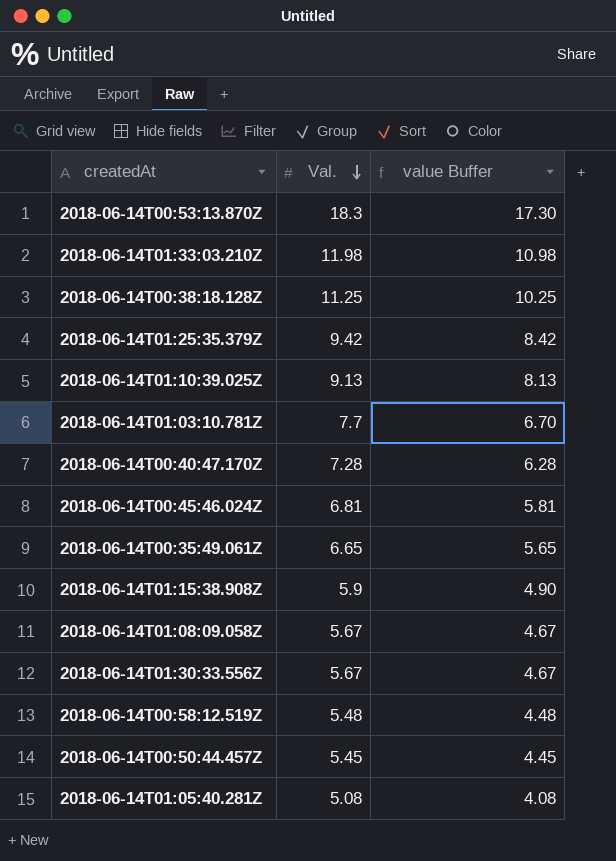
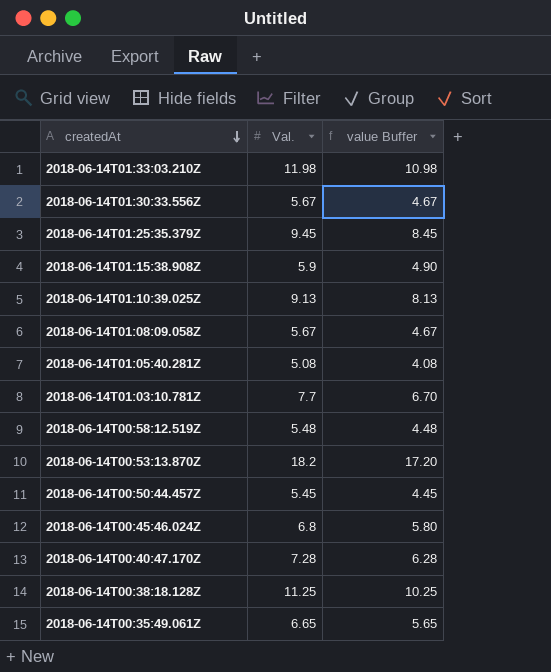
row order: Val. descending -> createdAt descending
2018-06-14T01:25:35.379Z | Val.: 9.42 -> 9.45
2018-06-14T01:25:35.379Z | value Buffer: 8.42 -> 8.45
2018-06-14T00:53:13.870Z | Val.: 18.3 -> 18.2
2018-06-14T00:53:13.870Z | value Buffer: 17.30 -> 17.20
2018-06-14T00:45:46.024Z | Val.: 6.81 -> 6.8
2018-06-14T00:45:46.024Z | value Buffer: 5.81 -> 5.80

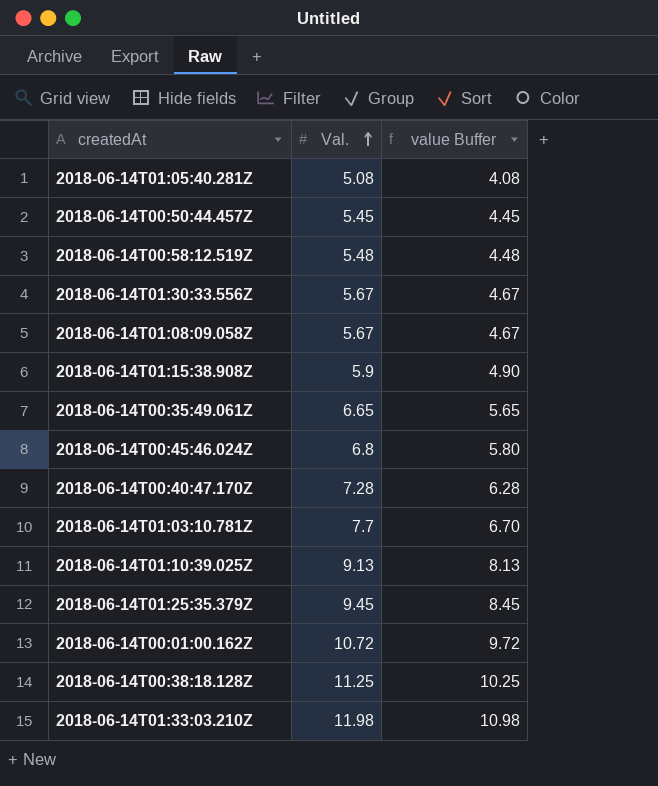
row order: createdAt descending -> Val. ascending
row 2018-06-14T00:53:13.870Z: 18.2 | 17.20 -> none
row 2018-06-14T00:01:00.162Z: none -> 10.72 | 9.72

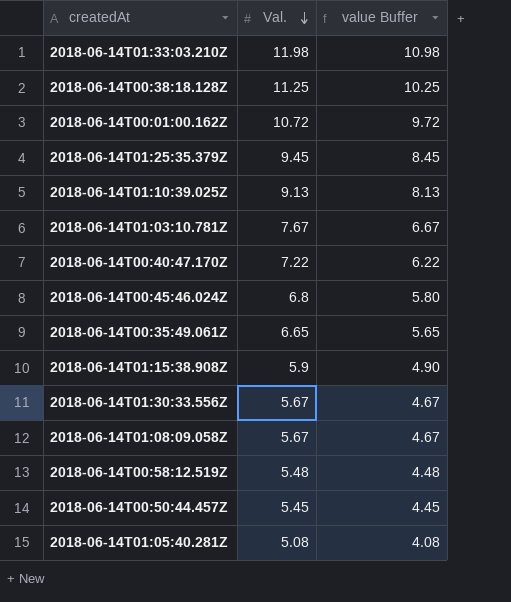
row order: Val. ascending -> Val. descending
2018-06-14T01:03:10.781Z | Val.: 7.7 -> 7.67
2018-06-14T01:03:10.781Z | value Buffer: 6.70 -> 6.67
2018-06-14T00:40:47.170Z | Val.: 7.28 -> 7.22
2018-06-14T00:40:47.170Z | value Buffer: 6.28 -> 6.22

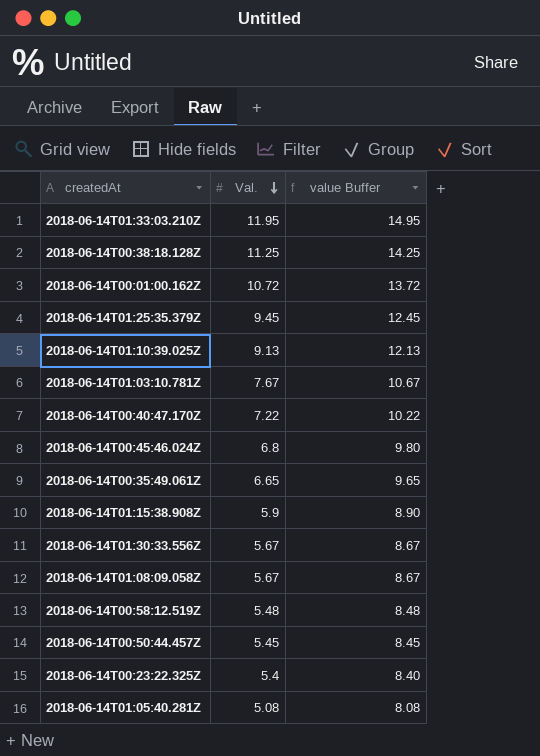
column value Buffer | formula: [Val.] - 1 -> [Val.] + 3
2018-06-14T01:33:03.210Z | Val.: 11.98 -> 11.95
row 2018-06-14T00:23:22.325Z: none -> 5.4 | 8.40

